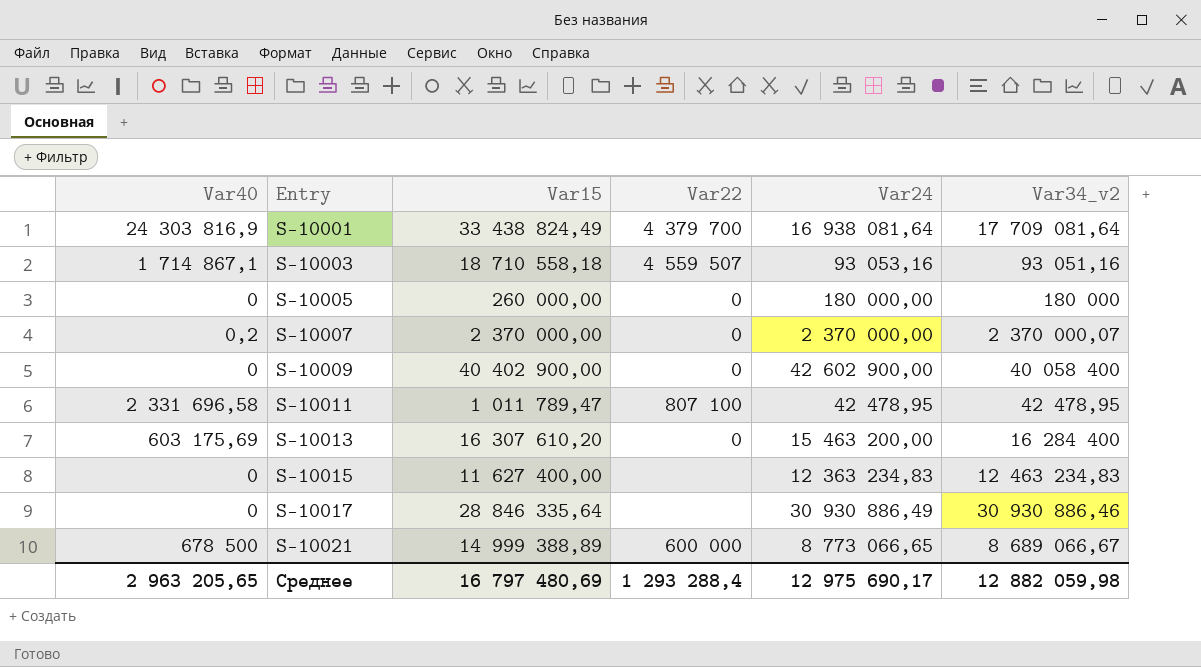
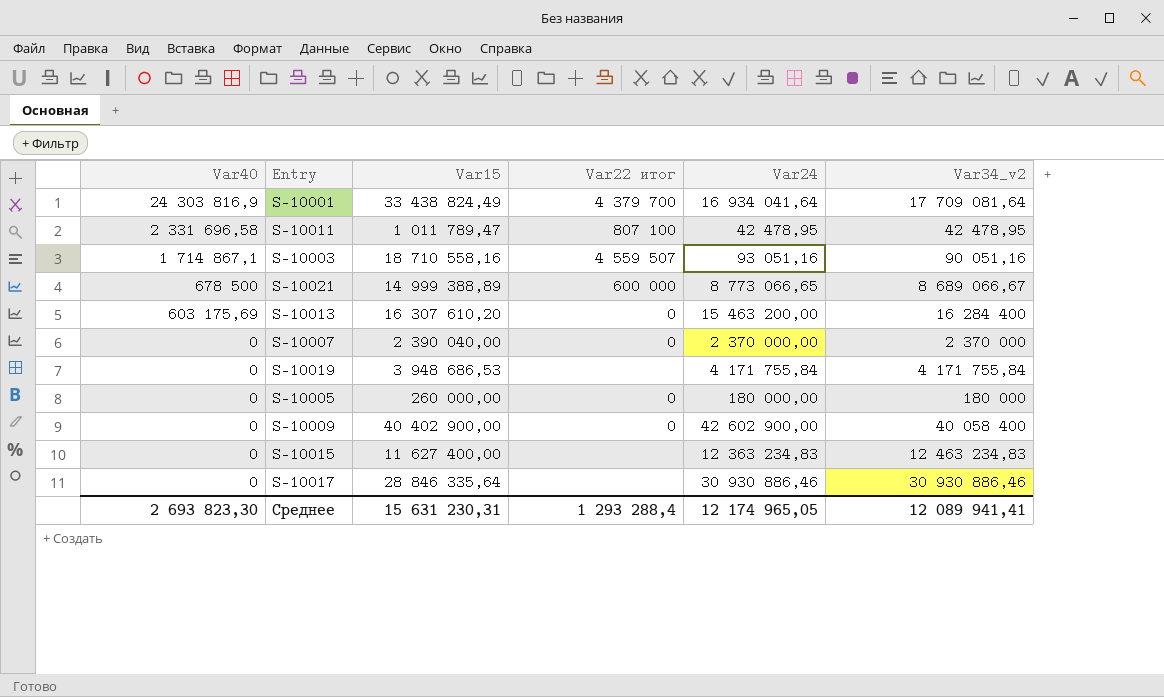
row order: Entry ascending -> Var40 descending
column name: Var22 -> Var22 итог
S-10001 | Var24: 16 938 081,64 -> 16 934 041,64
S-10003 | Var15: 18 710 558,18 -> 18 710 558,16
S-10003 | Var24: 93 053,16 -> 93 051,16
S-10003 | Var34_v2: 93 051,16 -> 90 051,16
S-10007 | Var40: 0,2 -> 0
S-10007 | Var15: 2 370 000,00 -> 2 390 040,00
S-10007 | Var34_v2: 2 370 000,07 -> 2 370 000
row S-10019: none -> 0 | 3 948 686,53 | none | 4 171 755,84 | 4 171 755,84
S-10017 | Var24: 30 930 886,49 -> 30 930 886,46
Среднее | Var40: 2 963 205,65 -> 2 693 823,30
Среднее | Var15: 16 797 480,69 -> 15 631 230,31
Среднее | Var24: 12 975 690,17 -> 12 174 965,05
Среднее | Var34_v2: 12 882 059,98 -> 12 089 941,41

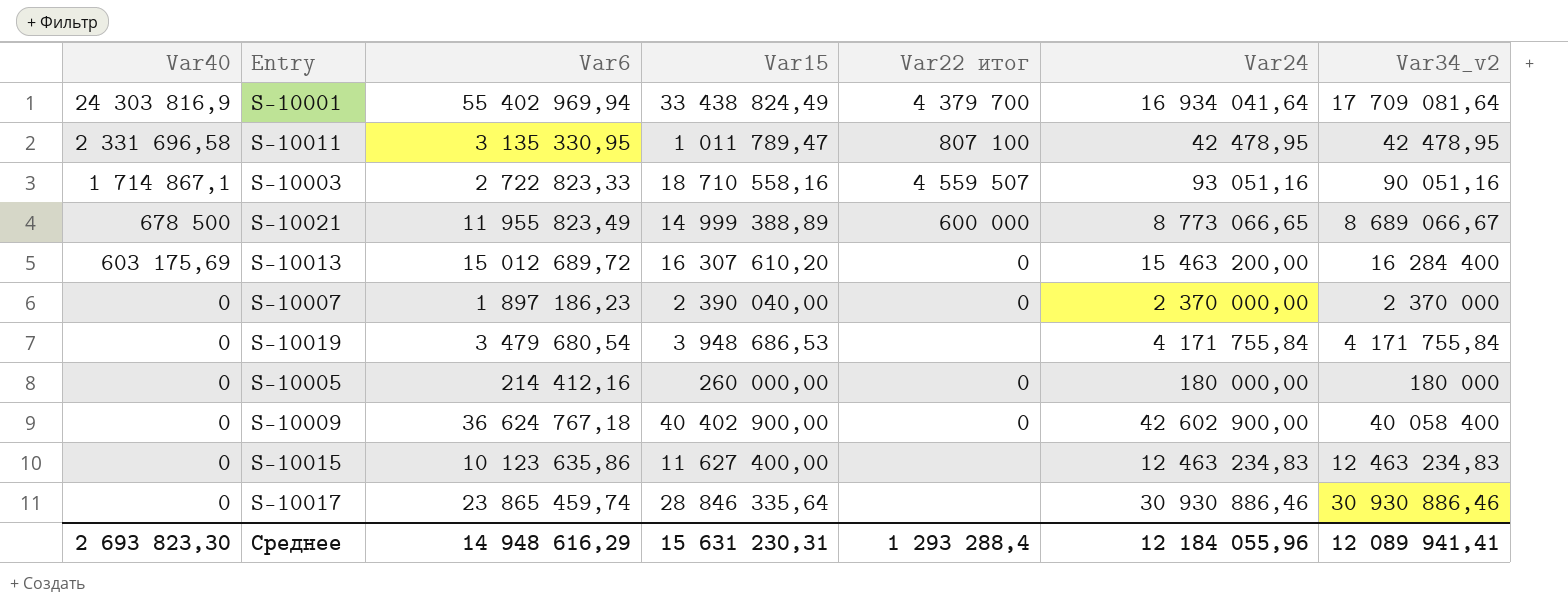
column Var6 | position: none -> 3
S-10015 | Var24: 12 363 234,83 -> 12 463 234,83
Среднее | Var24: 12 174 965,05 -> 12 184 055,96

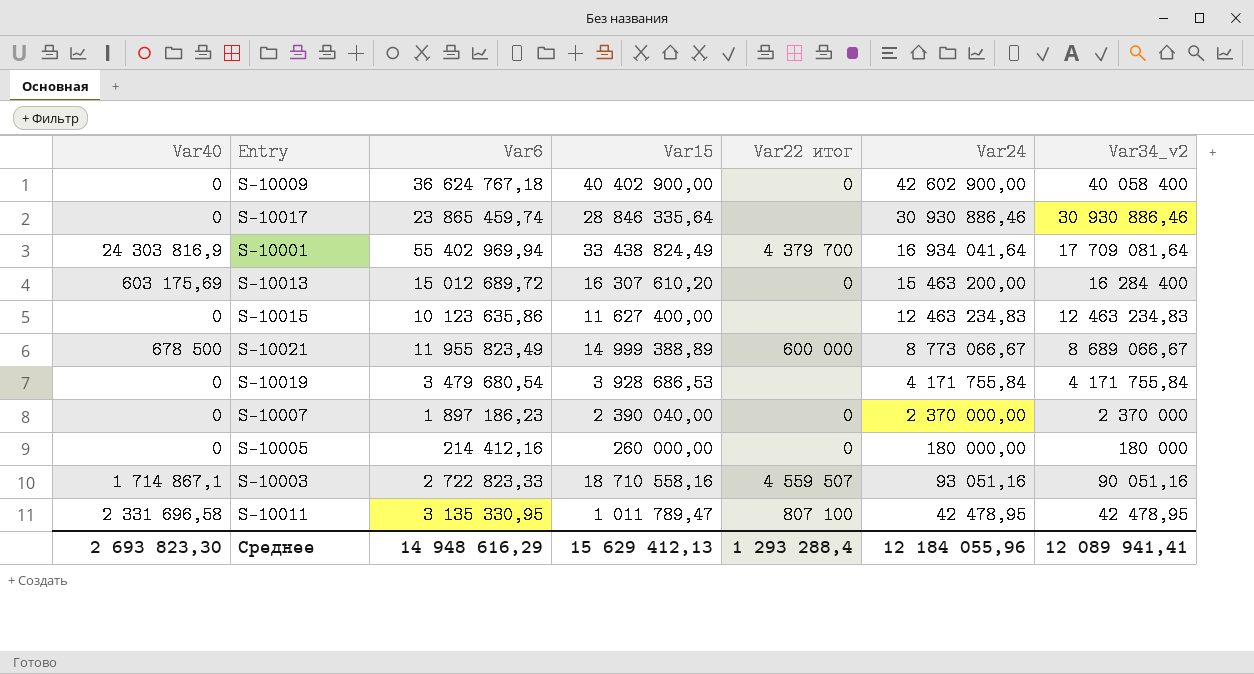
row order: Var40 descending -> Var24 descending
S-10021 | Var24: 8 773 066,65 -> 8 773 066,67
S-10019 | Var15: 3 948 686,53 -> 3 928 686,53
Среднее | Var15: 15 631 230,31 -> 15 629 412,13

